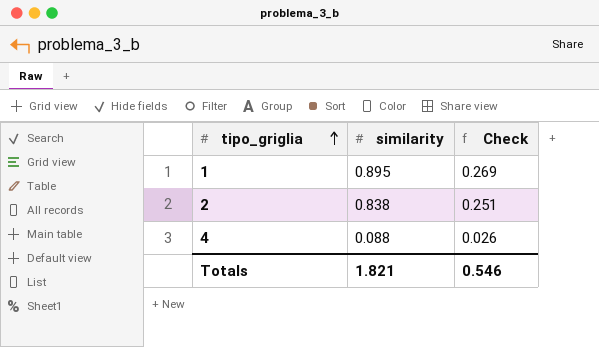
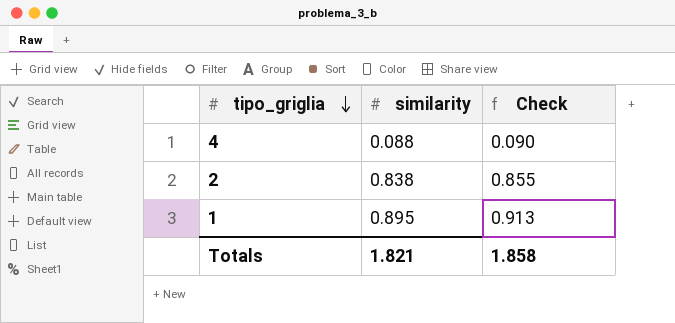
row order: tipo_griglia ascending -> tipo_griglia descending
column Check | formula: [similarity] * 0.3 -> [similarity] * 1.02
Totals | Check: 0.546 -> 1.858

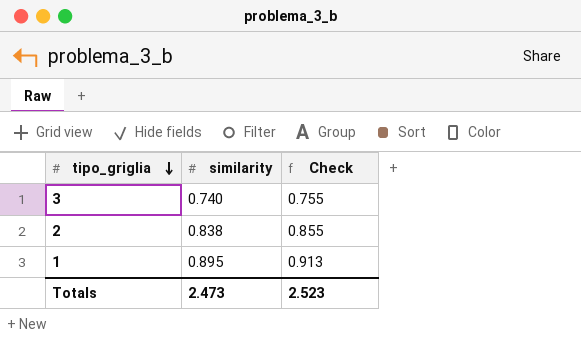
row 4: 0.088 | 0.090 -> none
row 3: none -> 0.740 | 0.755
Totals | similarity: 1.821 -> 2.473
Totals | Check: 1.858 -> 2.523

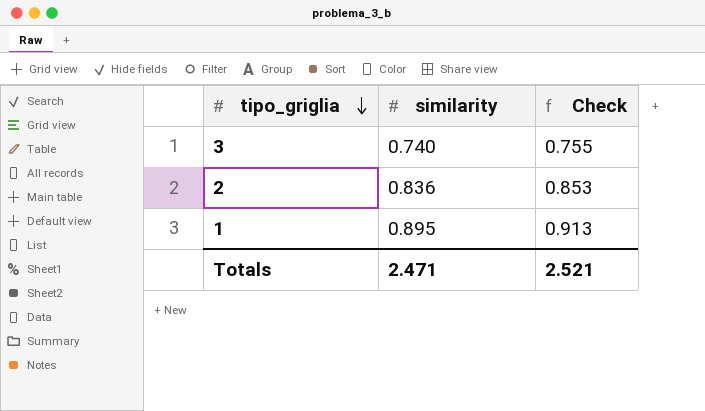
2 | similarity: 0.838 -> 0.836
2 | Check: 0.855 -> 0.853
Totals | similarity: 2.473 -> 2.471
Totals | Check: 2.523 -> 2.521

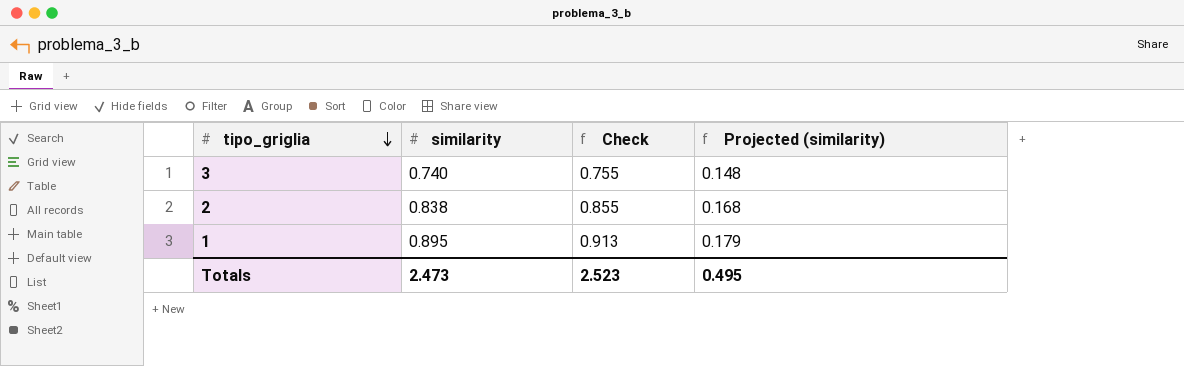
column Projected (similarity) | formula: none -> [similarity] * 0.2
2 | similarity: 0.836 -> 0.838
2 | Check: 0.853 -> 0.855
Totals | similarity: 2.471 -> 2.473
Totals | Check: 2.521 -> 2.523

